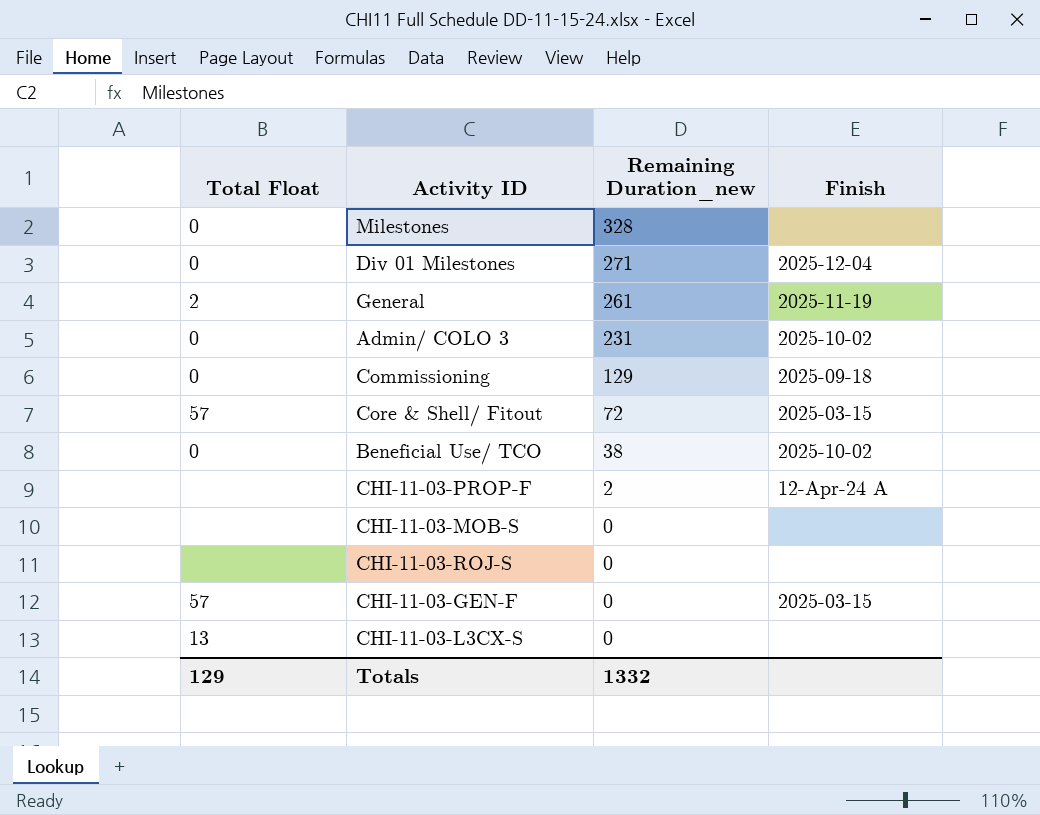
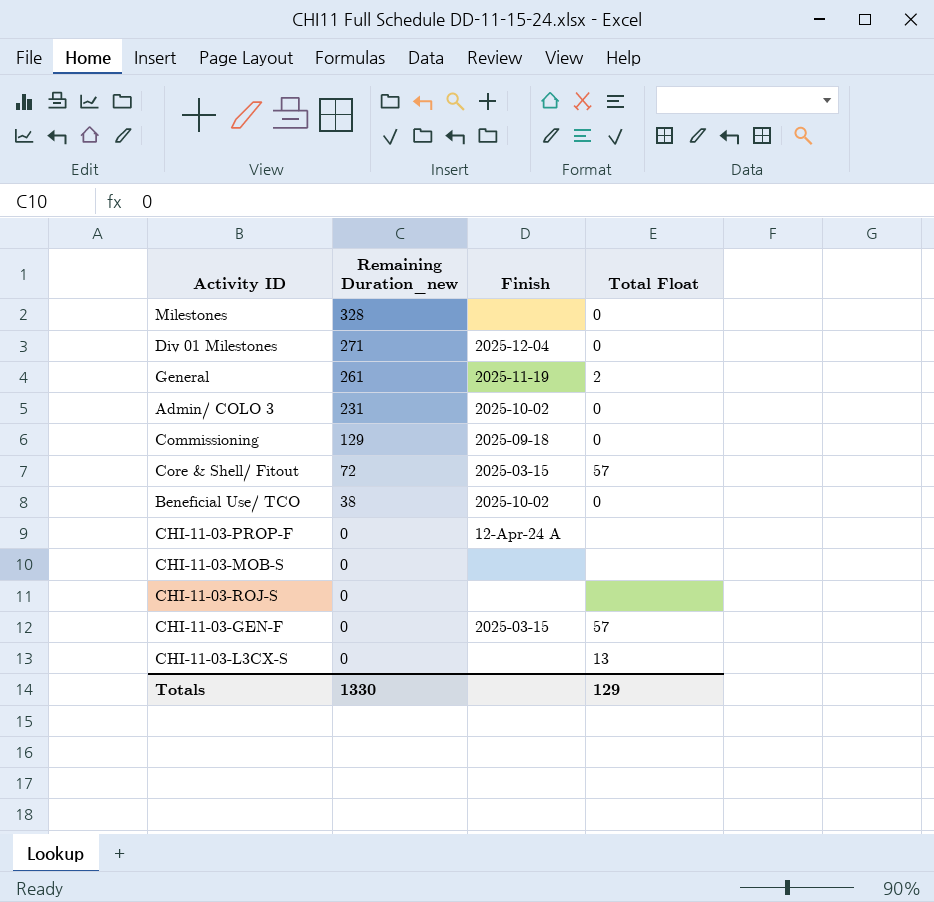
column Total Float | position: 1 -> 4
CHI-11-03-PROP-F | Remaining Duration_new: 2 -> 0
Totals | Remaining Duration_new: 1332 -> 1330

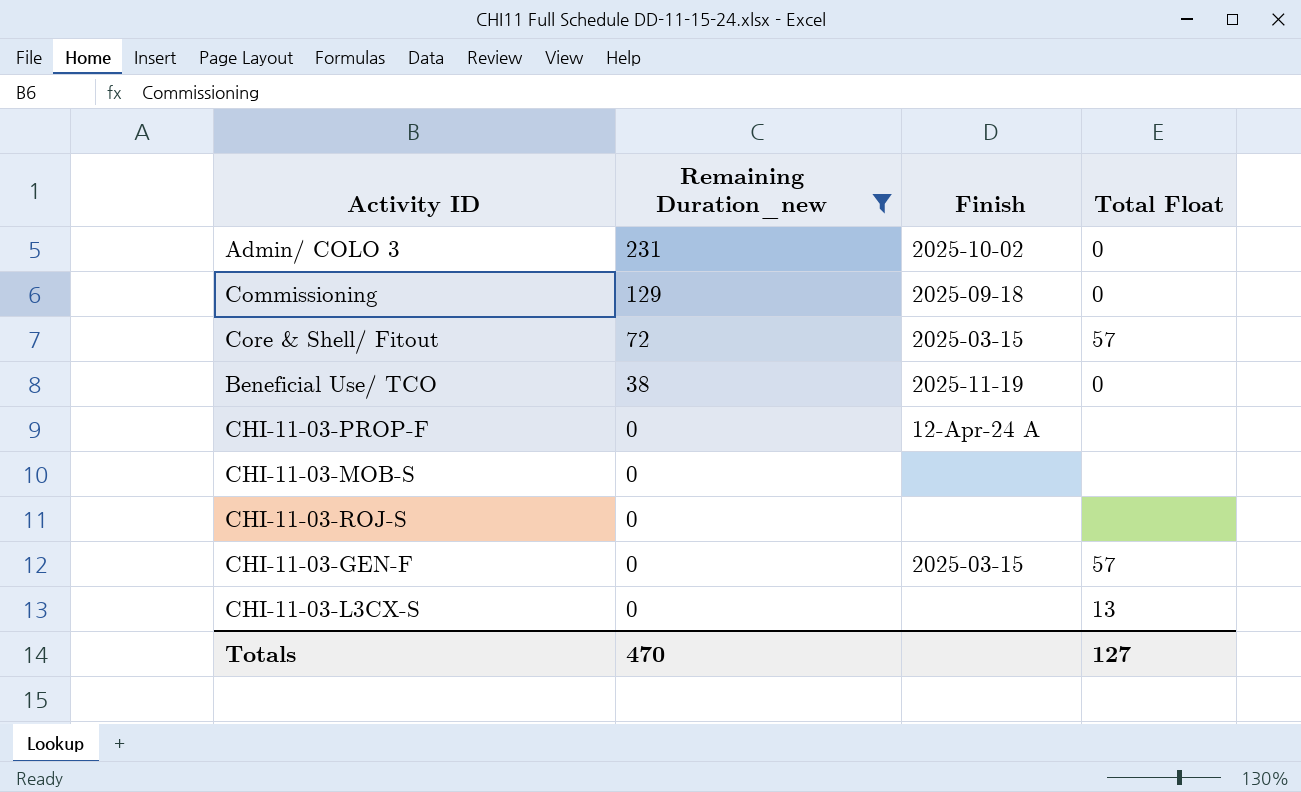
filter: none -> Remaining Duration_new <= 231
Beneficial Use/ TCO | Finish: 2025-10-02 -> 2025-11-19
Totals | Remaining Duration_new: 1330 -> 470
Totals | Total Float: 129 -> 127

